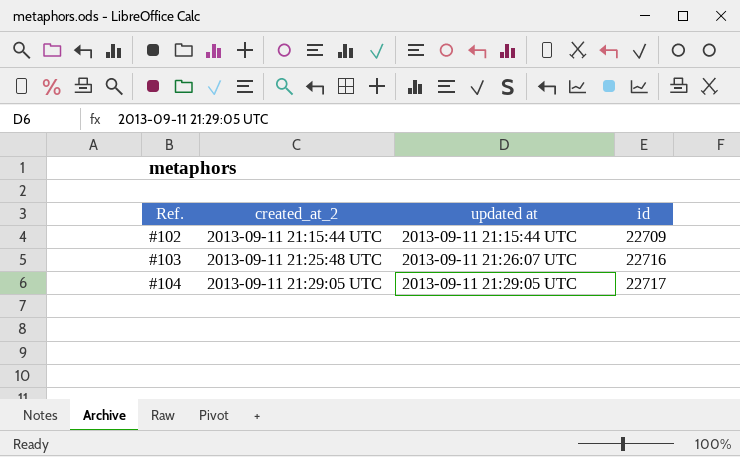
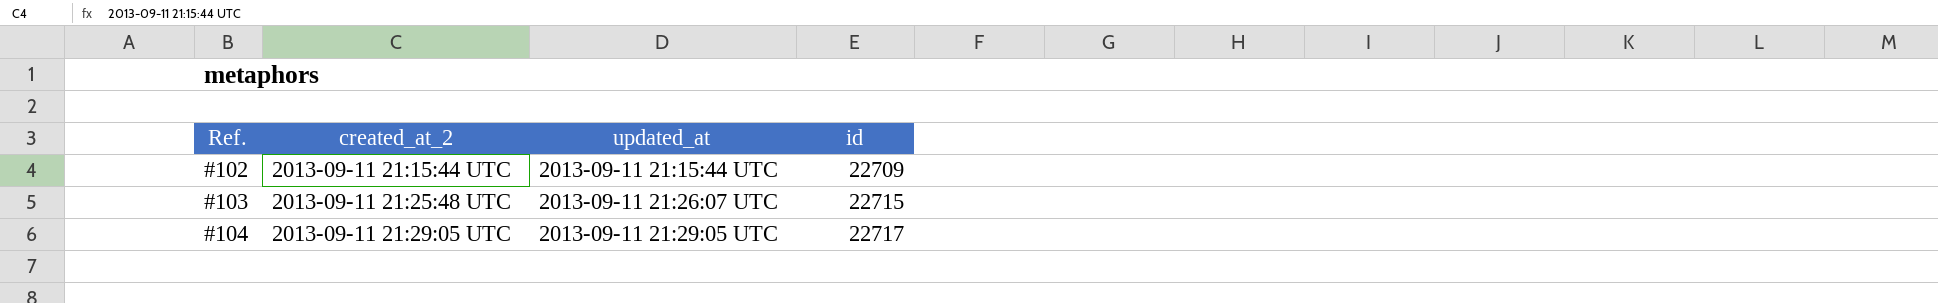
column name: updated at -> updated_at
#103 | id: 22716 -> 22715

